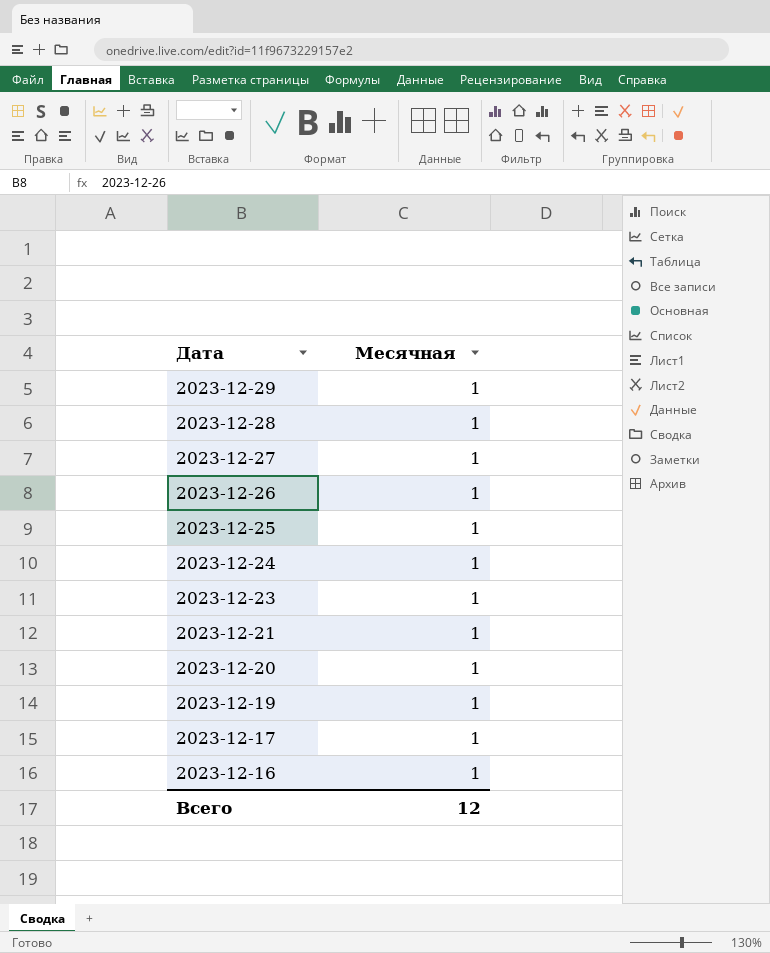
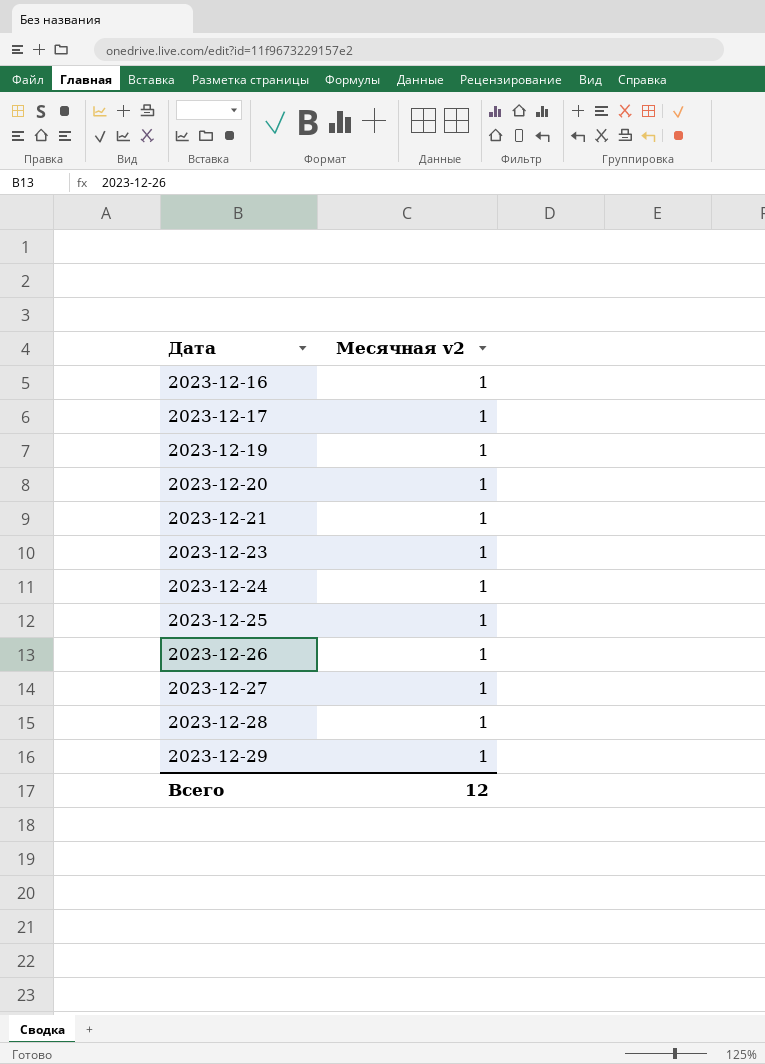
row order: Дата descending -> Дата ascending
column name: Месячная -> Месячная v2

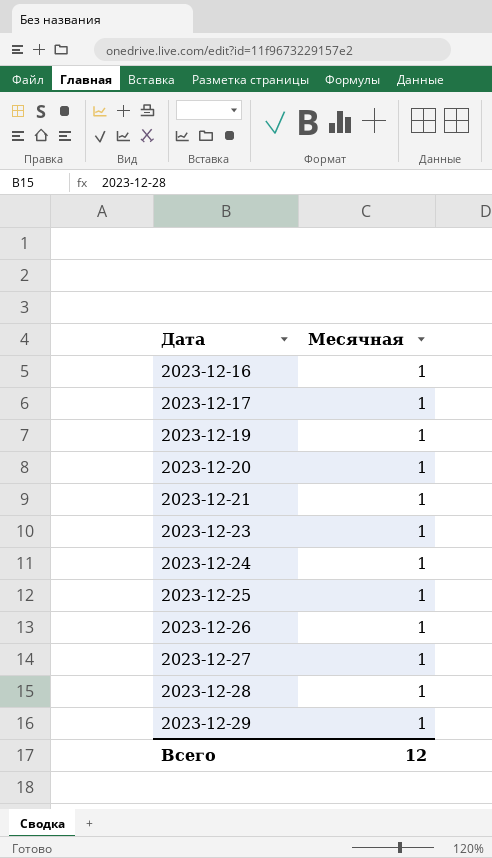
column name: Месячная v2 -> Месячная

